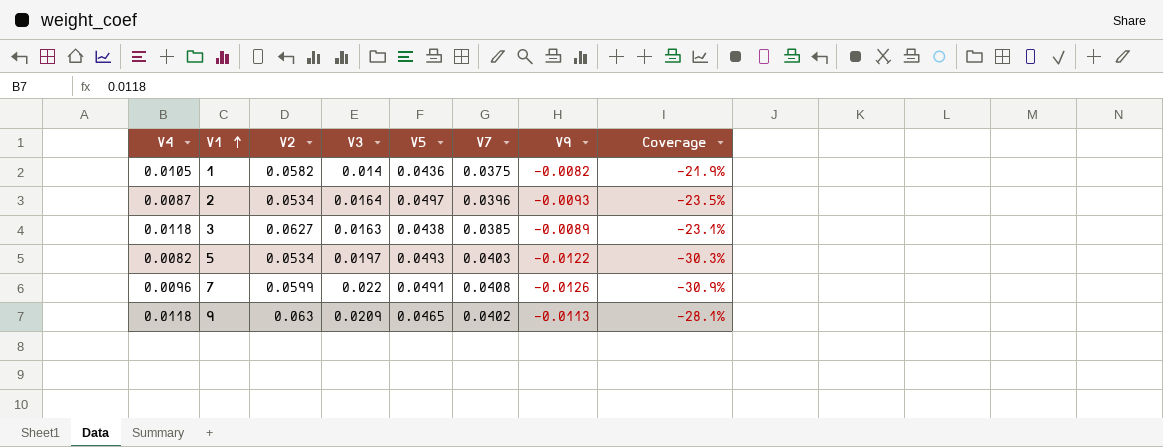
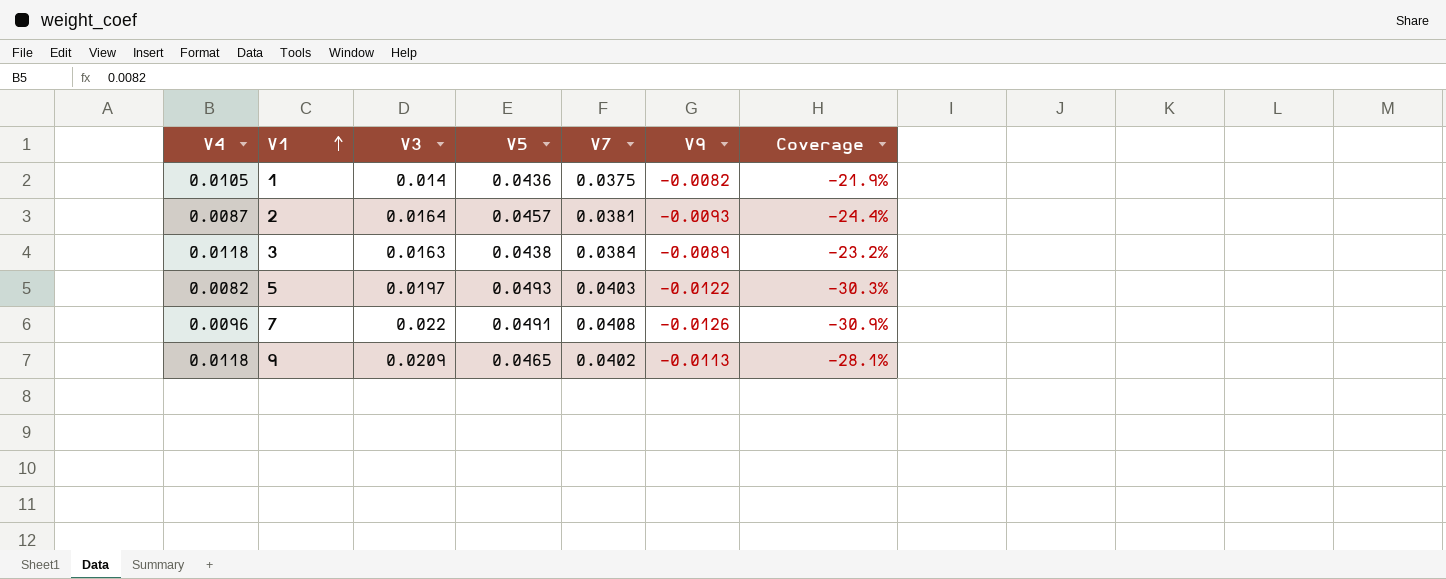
column V2 | position: 3 -> none
2 | V5: 0.0497 -> 0.0457
2 | V7: 0.0396 -> 0.0381
2 | Coverage: -23.5% -> -24.4%
3 | V7: 0.0385 -> 0.0384
3 | Coverage: -23.1% -> -23.2%

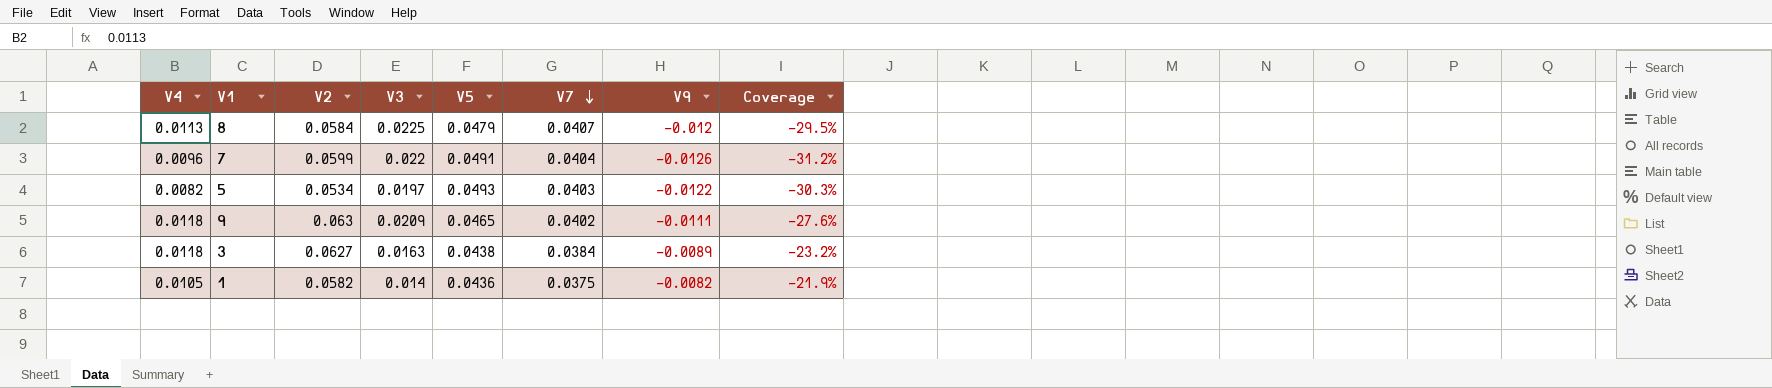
row order: V1 ascending -> V7 descending
column V2 | position: none -> 3
row 2: 0.0087 | 0.0164 | 0.0457 | 0.0381 | -0.0093 | -24.4% -> none
row 8: none -> 0.0113 | 0.0584 | 0.0225 | 0.0479 | 0.0407 | -0.012 | -29.5%
7 | V7: 0.0408 -> 0.0404
7 | Coverage: -30.9% -> -31.2%
9 | V9: -0.0113 -> -0.0111
9 | Coverage: -28.1% -> -27.6%

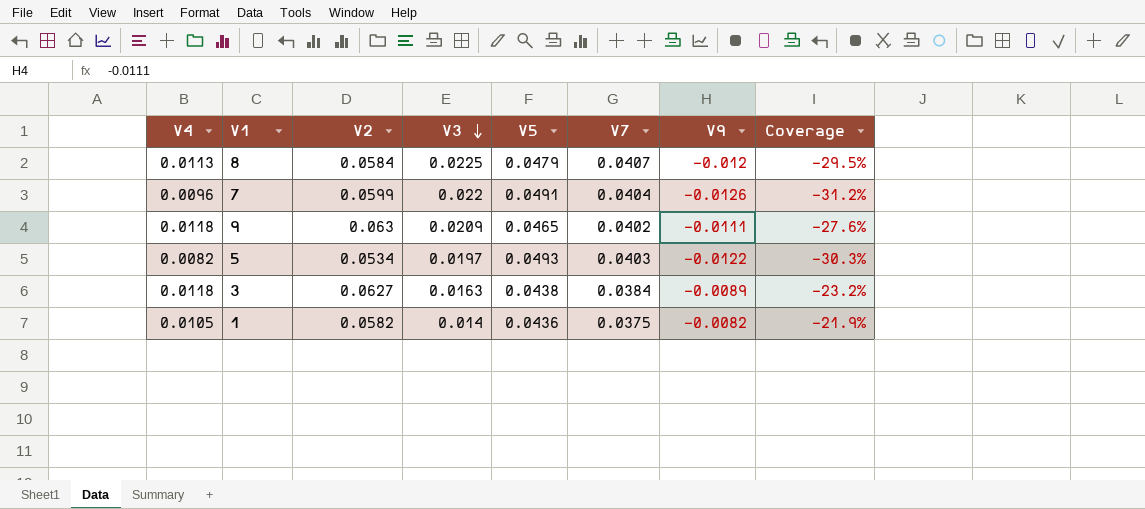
row order: V7 descending -> V3 descending

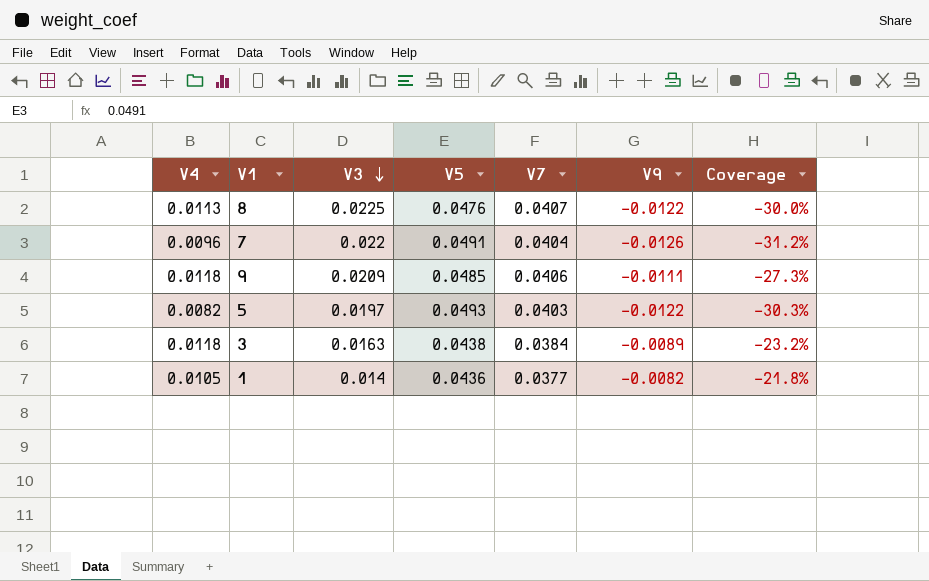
column V2 | position: 3 -> none
8 | V5: 0.0479 -> 0.0476
8 | V9: -0.012 -> -0.0122
8 | Coverage: -29.5% -> -30.0%
9 | V5: 0.0465 -> 0.0485
9 | V7: 0.0402 -> 0.0406
9 | Coverage: -27.6% -> -27.3%
1 | V7: 0.0375 -> 0.0377
1 | Coverage: -21.9% -> -21.8%

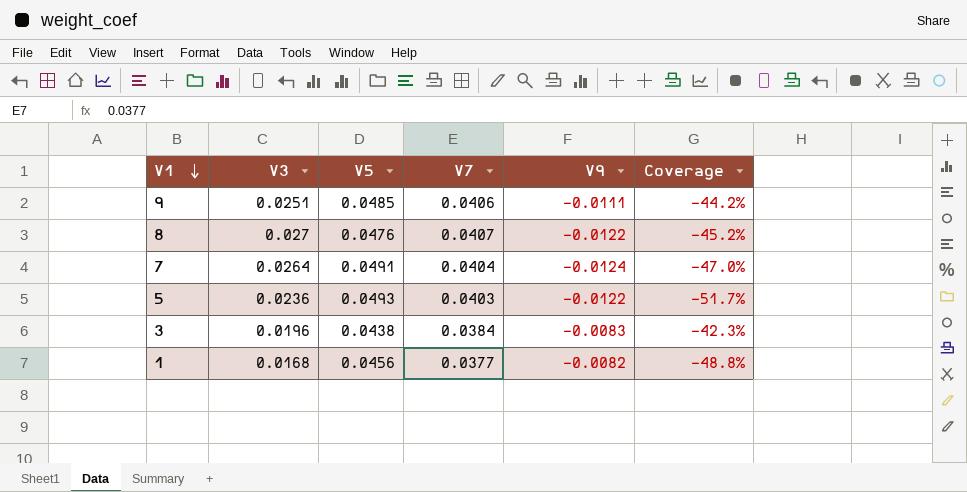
row order: V3 descending -> V1 descending
column V4 | position: 1 -> none
column Coverage | formula: [V9] / [V7] -> [V9] / [V3]
9 | V3: 0.0209 -> 0.0251
8 | V3: 0.0225 -> 0.027
7 | V3: 0.022 -> 0.0264
7 | V9: -0.0126 -> -0.0124
5 | V3: 0.0197 -> 0.0236
3 | V3: 0.0163 -> 0.0196
3 | V9: -0.0089 -> -0.0083
1 | V3: 0.014 -> 0.0168
1 | V5: 0.0436 -> 0.0456

